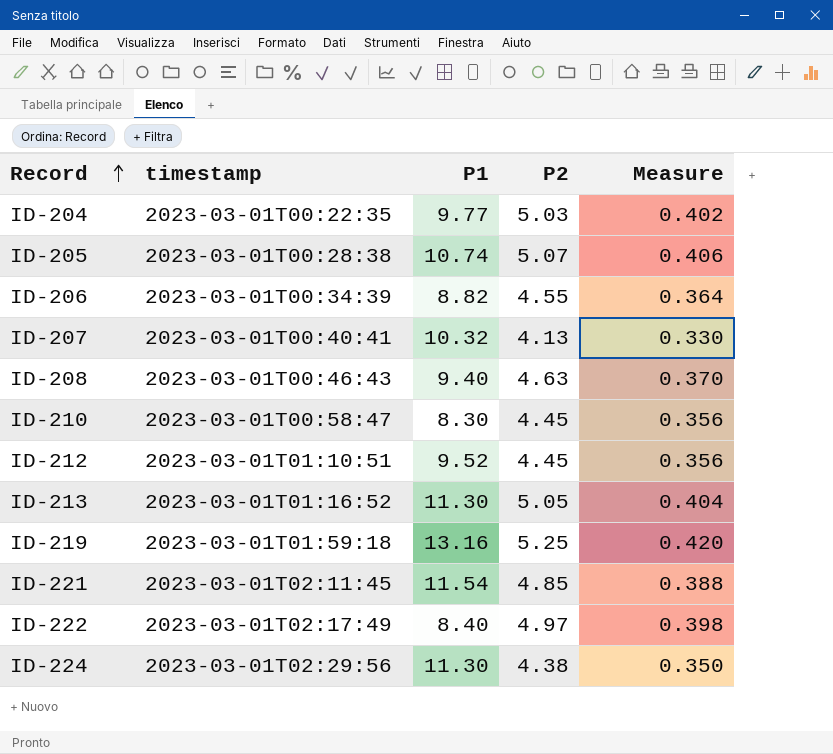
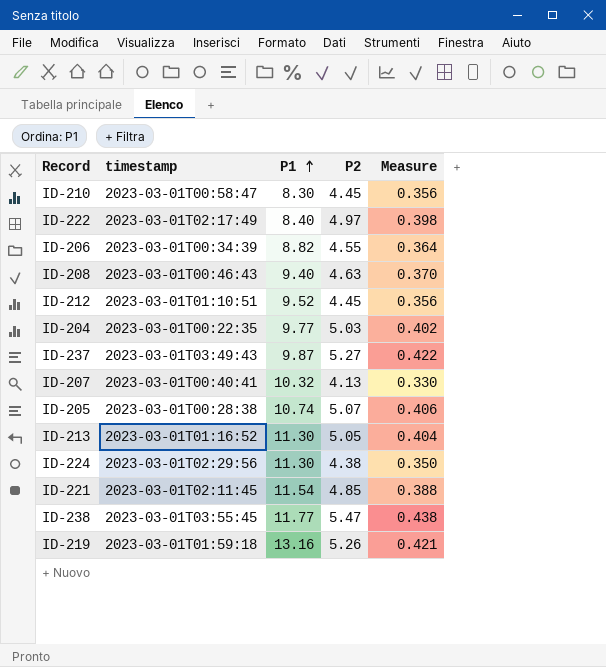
row order: Record ascending -> P1 ascending
row ID-237: none -> 2023-03-01T03:49:43 | 9.87 | 5.27 | 0.422
row ID-238: none -> 2023-03-01T03:55:45 | 11.77 | 5.47 | 0.438
ID-219 | P2: 5.25 -> 5.26
ID-219 | Measure: 0.420 -> 0.421

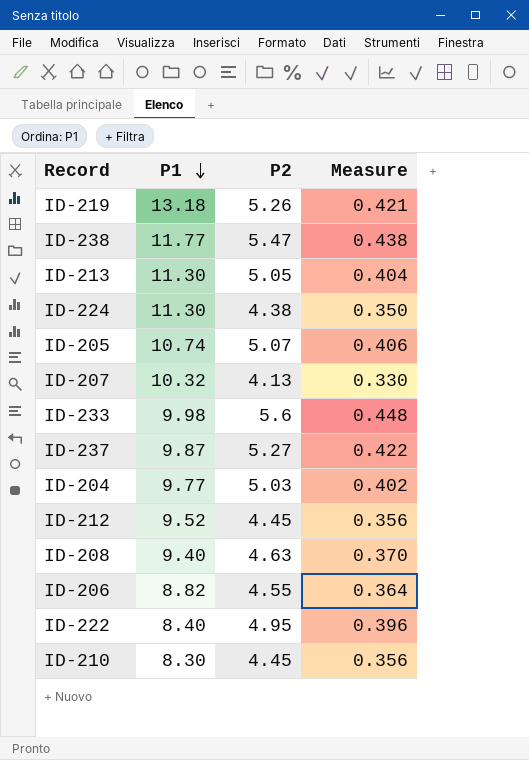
row order: P1 ascending -> P1 descending
column timestamp | position: 2 -> none
row ID-221: 2023-03-01T02:11:45 | 11.54 | 4.85 | 0.388 -> none
ID-219 | P1: 13.16 -> 13.18
row ID-233: none -> 9.98 | 5.6 | 0.448
ID-222 | P2: 4.97 -> 4.95
ID-222 | Measure: 0.398 -> 0.396

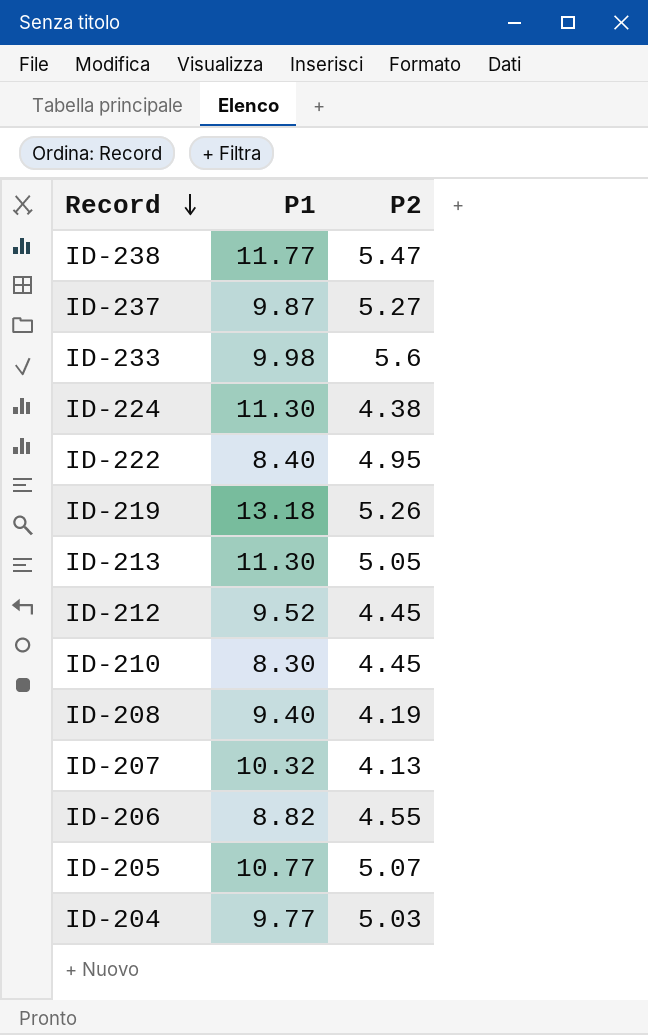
row order: P1 descending -> Record descending
column Measure | formula: [P2] * 0.08 -> none
ID-208 | P2: 4.63 -> 4.19
ID-205 | P1: 10.74 -> 10.77

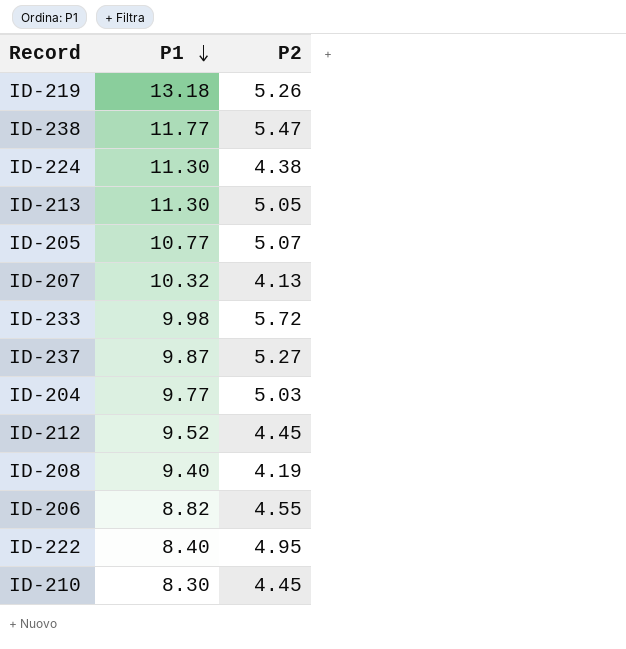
row order: Record descending -> P1 descending
ID-233 | P2: 5.6 -> 5.72

